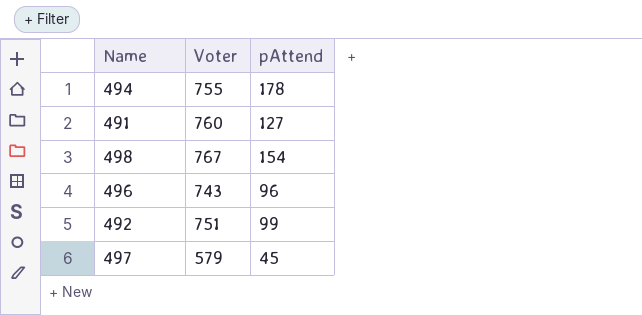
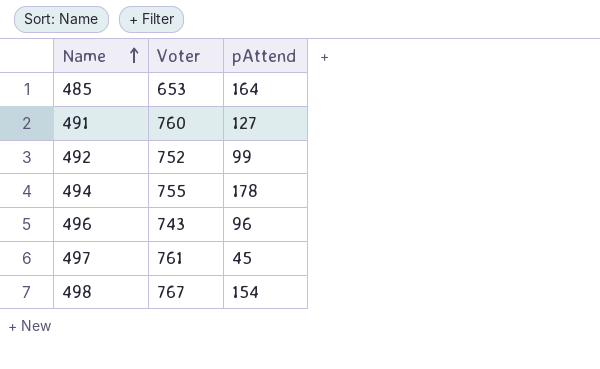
row order: none -> Name ascending
row 485: none -> 653 | 164
492 | Voter: 751 -> 752
497 | Voter: 579 -> 761

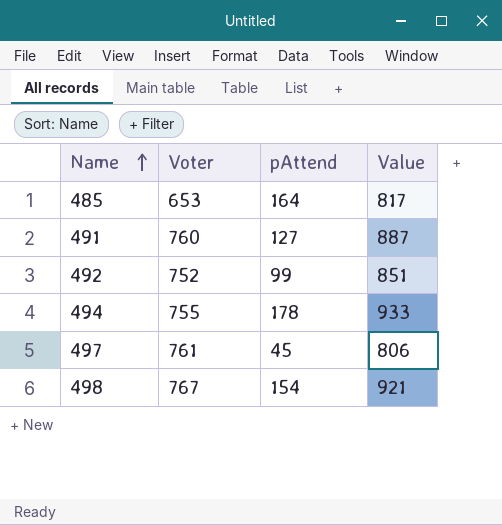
column Value | formula: none -> [Voter] + [pAttend]
row 496: 743 | 96 -> none

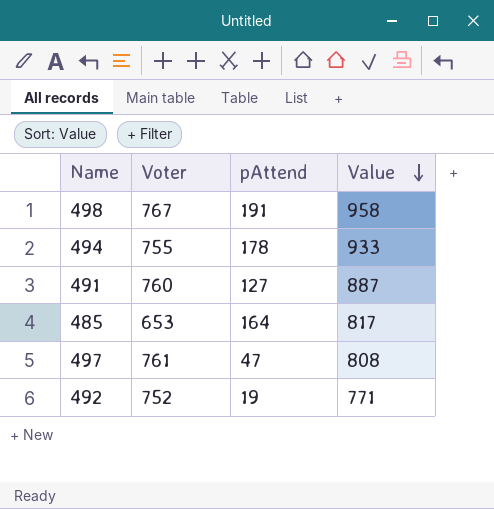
row order: Name ascending -> Value descending
498 | pAttend: 154 -> 191
498 | Value: 921 -> 958
497 | pAttend: 45 -> 47
497 | Value: 806 -> 808
492 | pAttend: 99 -> 19
492 | Value: 851 -> 771

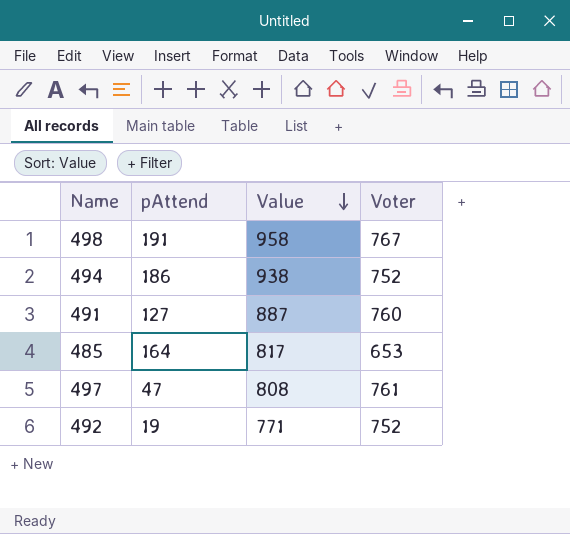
column Voter | position: 2 -> 4
494 | pAttend: 178 -> 186
494 | Value: 933 -> 938
494 | Voter: 755 -> 752

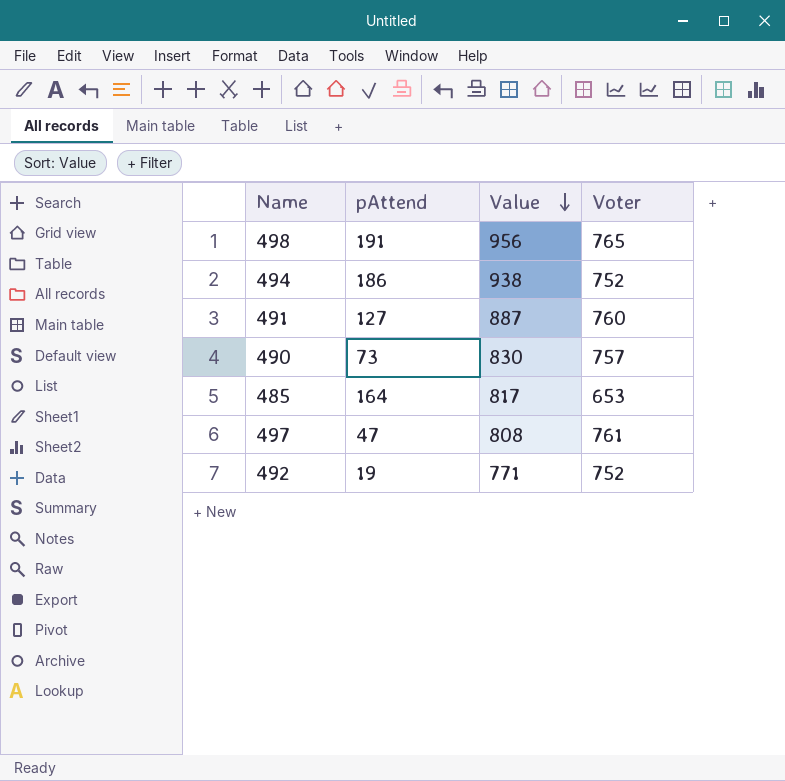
498 | Value: 958 -> 956
498 | Voter: 767 -> 765
row 490: none -> 73 | 830 | 757

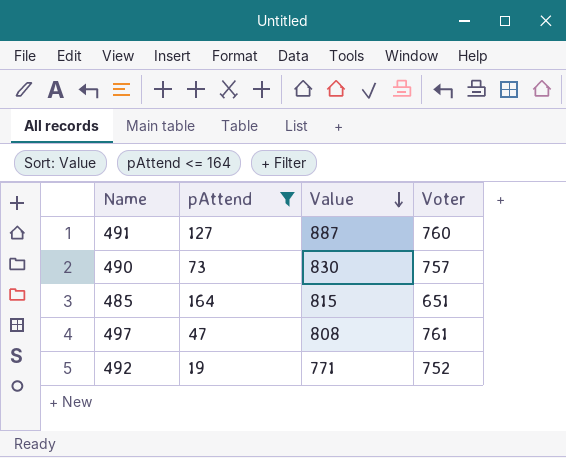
filter: none -> pAttend <= 164
485 | Value: 817 -> 815
485 | Voter: 653 -> 651

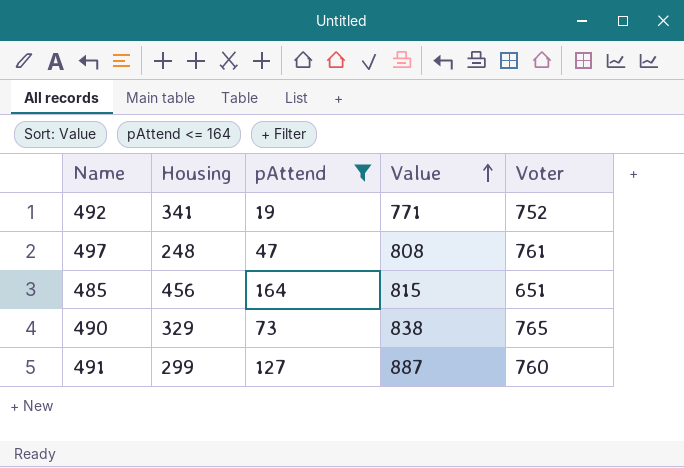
row order: Value descending -> Value ascending
column Housing | position: none -> 2
490 | Value: 830 -> 838
490 | Voter: 757 -> 765

